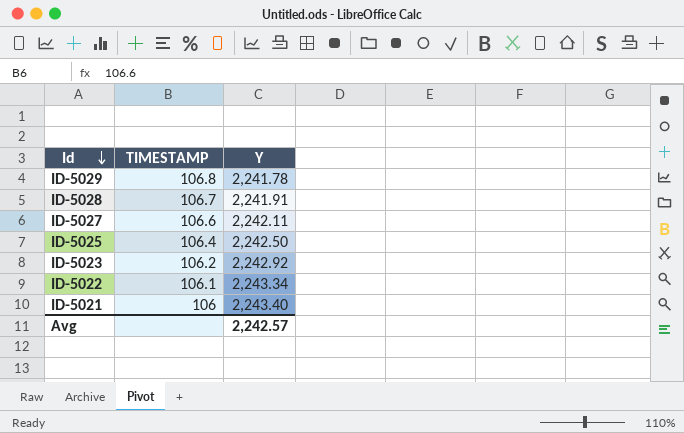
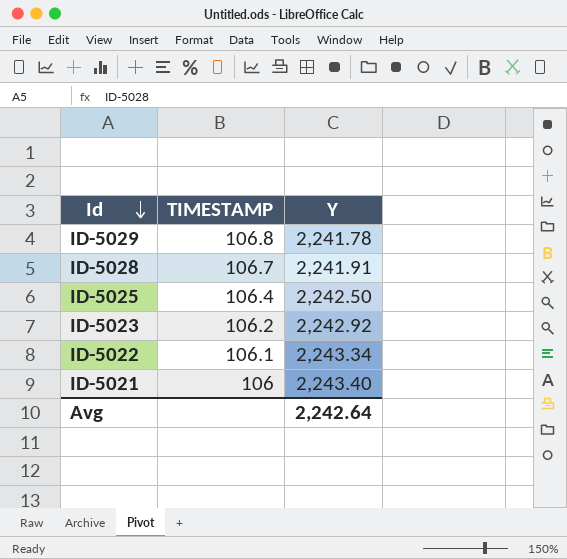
row ID-5027: 106.6 | 2,242.11 -> none
Avg | Y: 2,242.57 -> 2,242.64

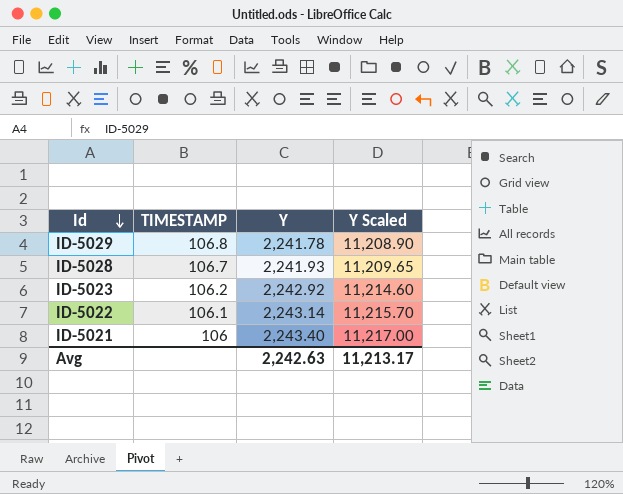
column Y Scaled | formula: none -> [Y] * 5
row ID-5025: 106.4 | 2,242.50 -> none
ID-5028 | Y: 2,241.91 -> 2,241.93
ID-5022 | Y: 2,243.34 -> 2,243.14
Avg | Y: 2,242.64 -> 2,242.63

